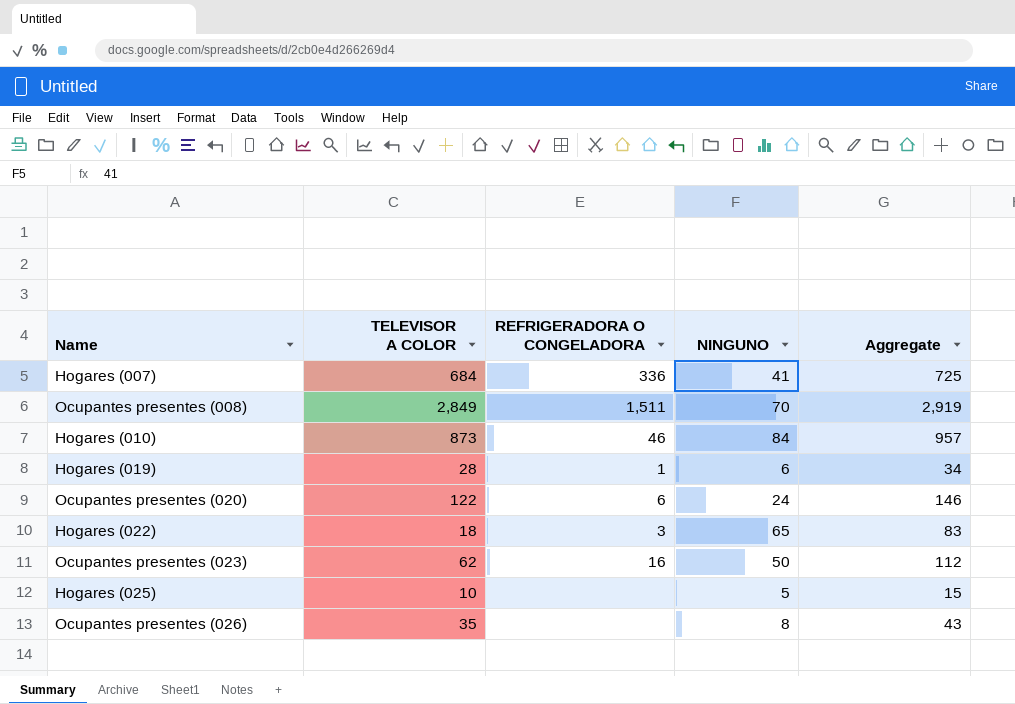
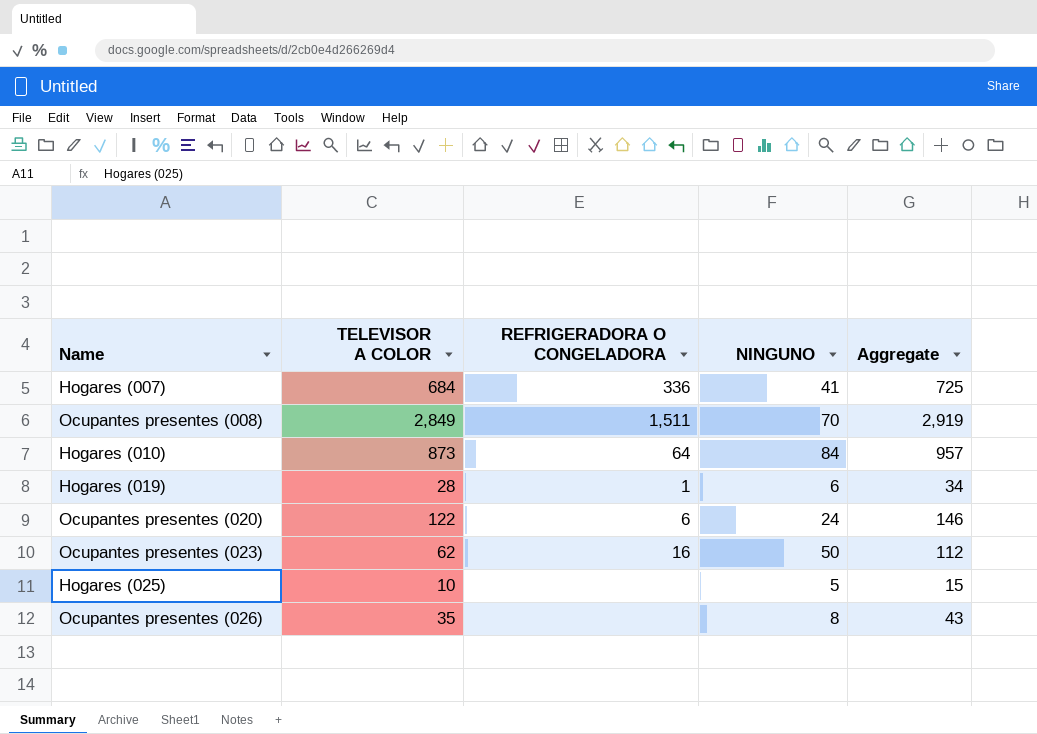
row Hogares (022): 18 | 3 | 65 | 83 -> none
Hogares (010) | REFRIGERADORA O CONGELADORA: 46 -> 64

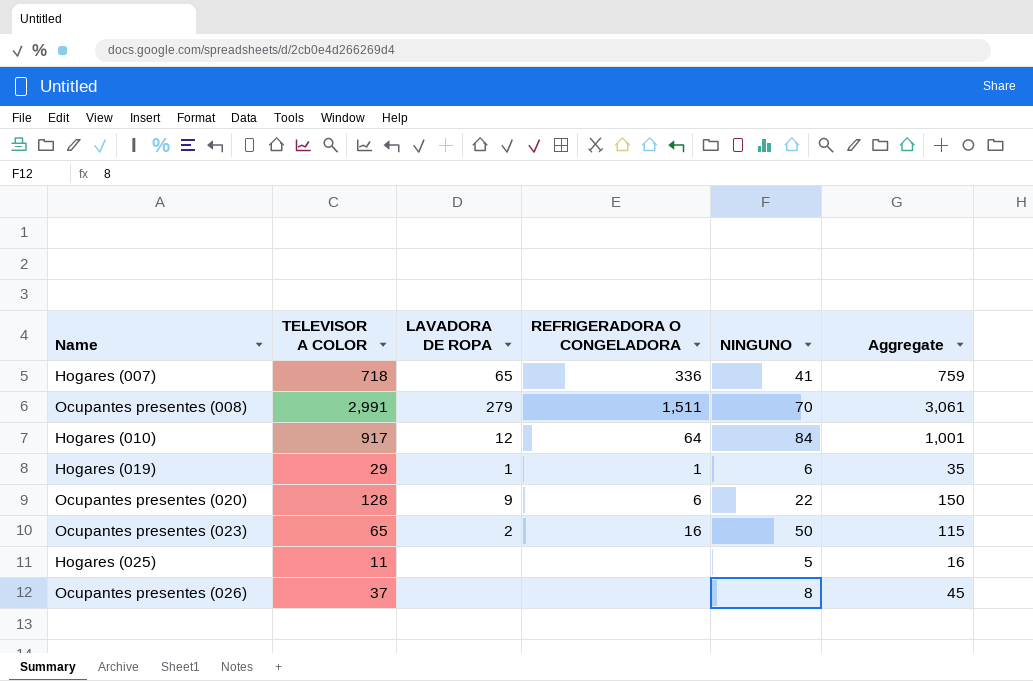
column LAVADORA DE ROPA | position: none -> 3
Hogares (007) | TELEVISOR A COLOR: 684 -> 718
Hogares (007) | Aggregate: 725 -> 759
Ocupantes presentes (008) | TELEVISOR A COLOR: 2,849 -> 2,991
Ocupantes presentes (008) | Aggregate: 2,919 -> 3,061
Hogares (010) | TELEVISOR A COLOR: 873 -> 917
Hogares (010) | Aggregate: 957 -> 1,001
Hogares (019) | TELEVISOR A COLOR: 28 -> 29
Hogares (019) | Aggregate: 34 -> 35
Ocupantes presentes (020) | TELEVISOR A COLOR: 122 -> 128
Ocupantes presentes (020) | NINGUNO: 24 -> 22
Ocupantes presentes (020) | Aggregate: 146 -> 150
Ocupantes presentes (023) | TELEVISOR A COLOR: 62 -> 65
Ocupantes presentes (023) | Aggregate: 112 -> 115
Hogares (025) | TELEVISOR A COLOR: 10 -> 11
Hogares (025) | Aggregate: 15 -> 16
Ocupantes presentes (026) | TELEVISOR A COLOR: 35 -> 37
Ocupantes presentes (026) | Aggregate: 43 -> 45

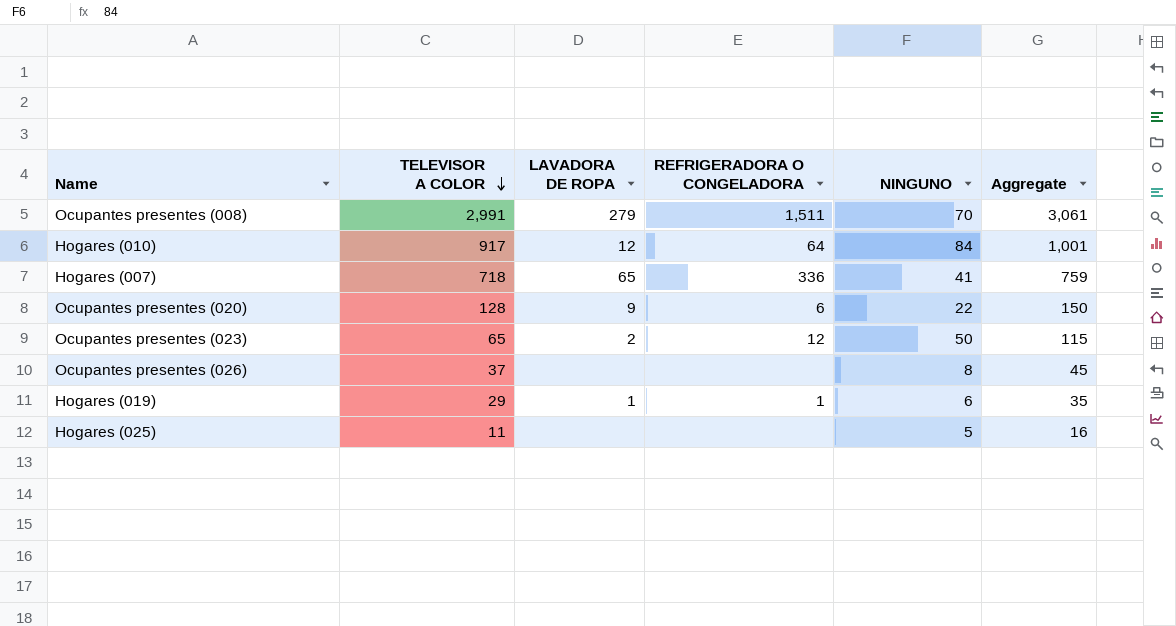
row order: none -> TELEVISOR A COLOR descending
Ocupantes presentes (023) | REFRIGERADORA O CONGELADORA: 16 -> 12

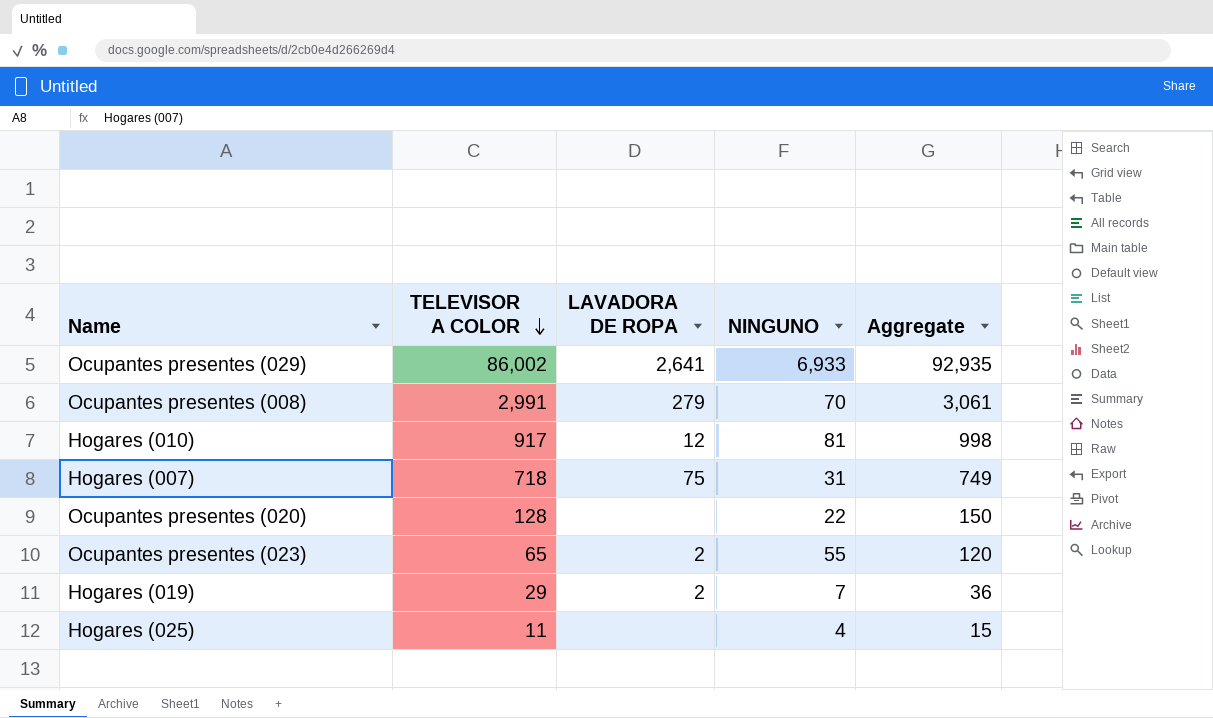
column REFRIGERADORA O CONGELADORA | position: 4 -> none
row Ocupantes presentes (026): 37 | none | none | 8 | 45 -> none
row Ocupantes presentes (029): none -> 86,002 | 2,641 | 6,933 | 92,935
Hogares (010) | NINGUNO: 84 -> 81
Hogares (010) | Aggregate: 1,001 -> 998
Hogares (007) | LAVADORA DE ROPA: 65 -> 75
Hogares (007) | NINGUNO: 41 -> 31
Hogares (007) | Aggregate: 759 -> 749
Ocupantes presentes (020) | LAVADORA DE ROPA: 9 -> none
Ocupantes presentes (023) | NINGUNO: 50 -> 55
Ocupantes presentes (023) | Aggregate: 115 -> 120
Hogares (019) | LAVADORA DE ROPA: 1 -> 2
Hogares (019) | NINGUNO: 6 -> 7
Hogares (019) | Aggregate: 35 -> 36
Hogares (025) | NINGUNO: 5 -> 4
Hogares (025) | Aggregate: 16 -> 15

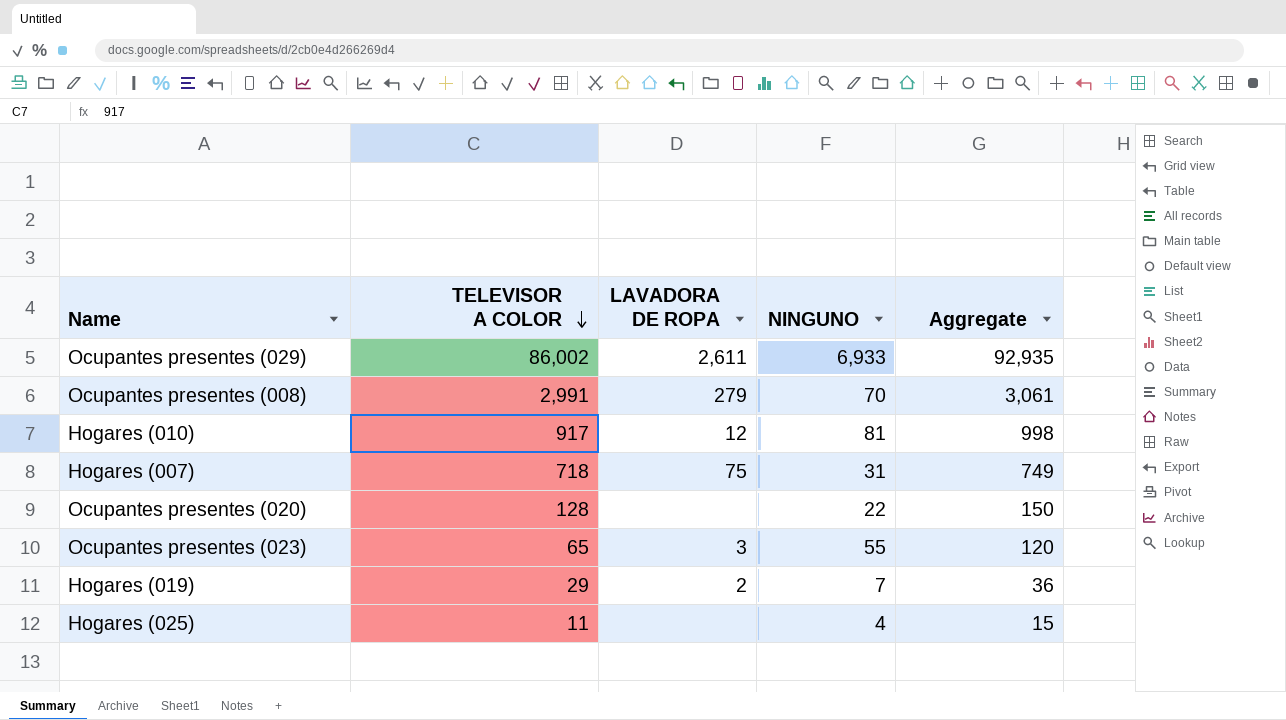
Ocupantes presentes (029) | LAVADORA DE ROPA: 2,641 -> 2,611
Ocupantes presentes (023) | LAVADORA DE ROPA: 2 -> 3

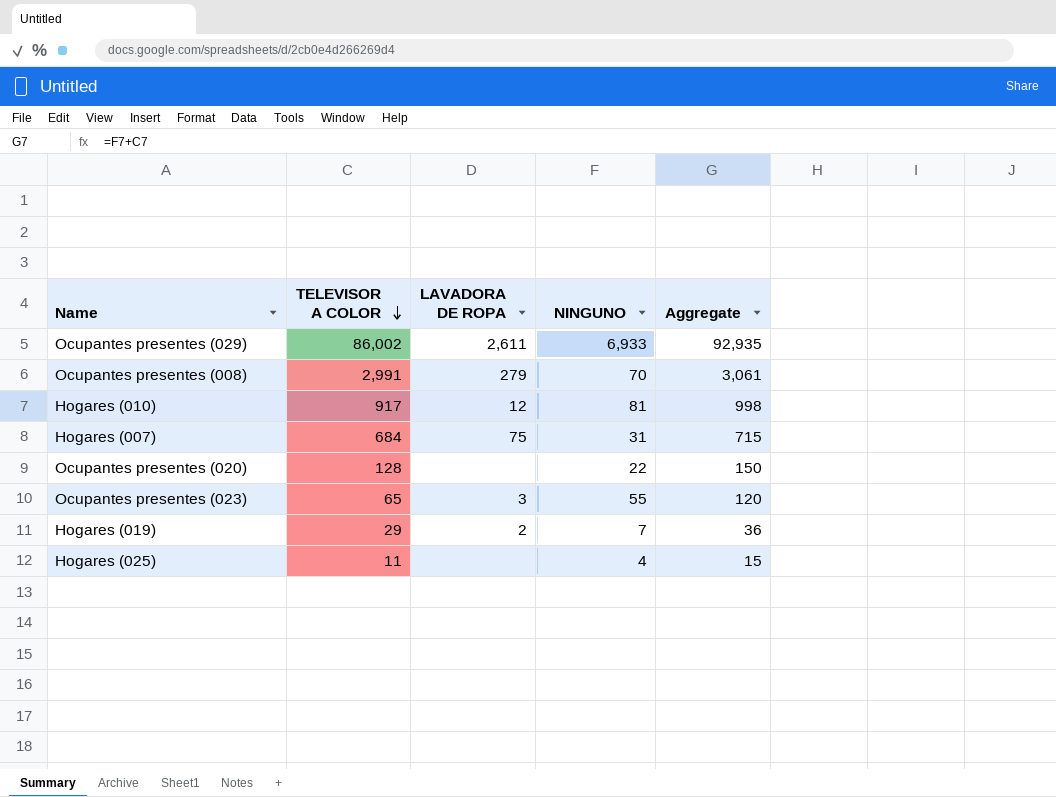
Hogares (007) | TELEVISOR A COLOR: 718 -> 684
Hogares (007) | Aggregate: 749 -> 715

